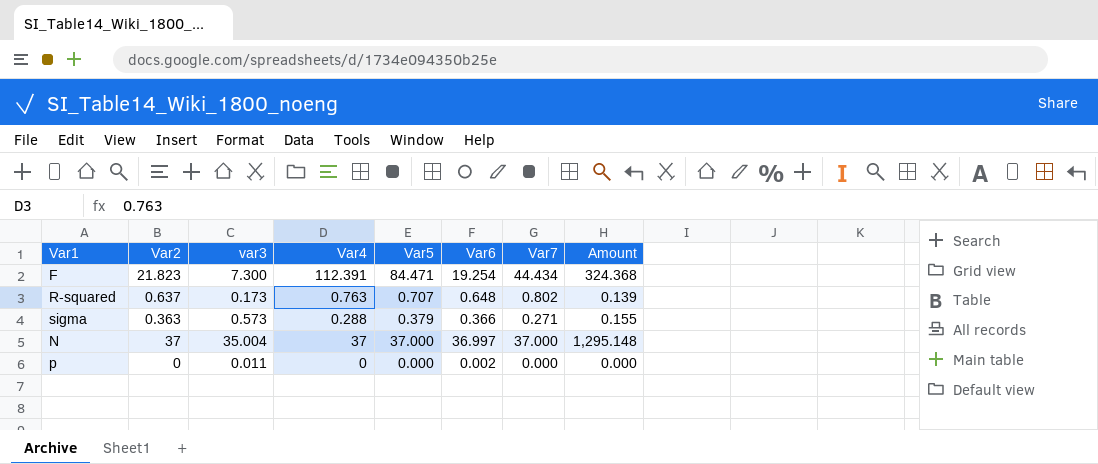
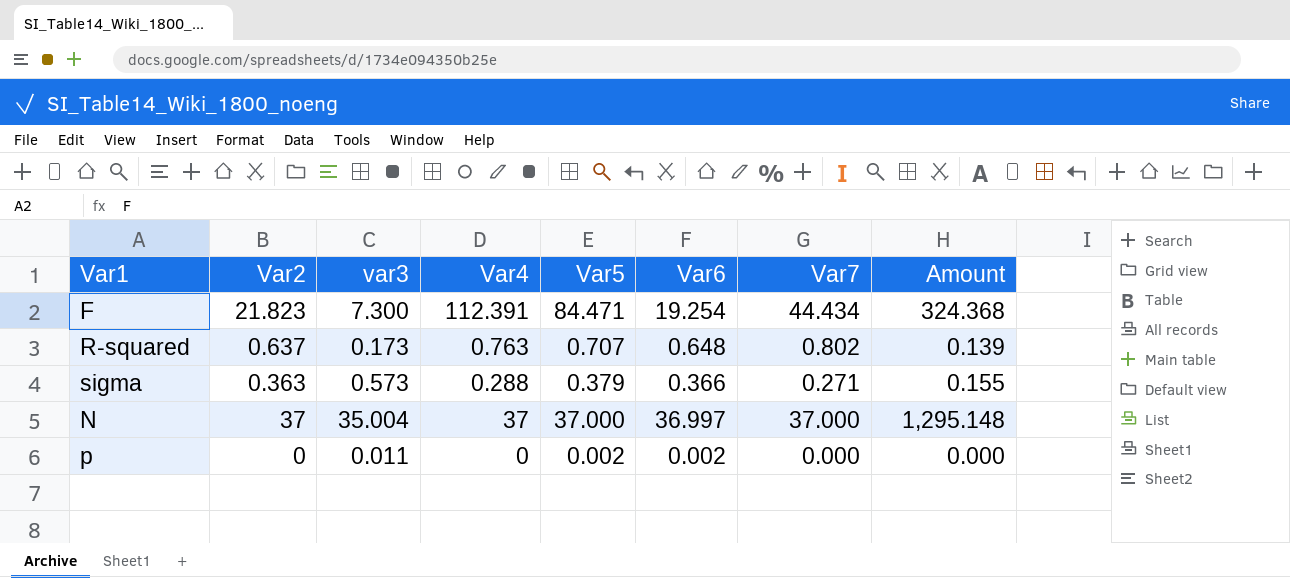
p | Var5: 0.000 -> 0.002

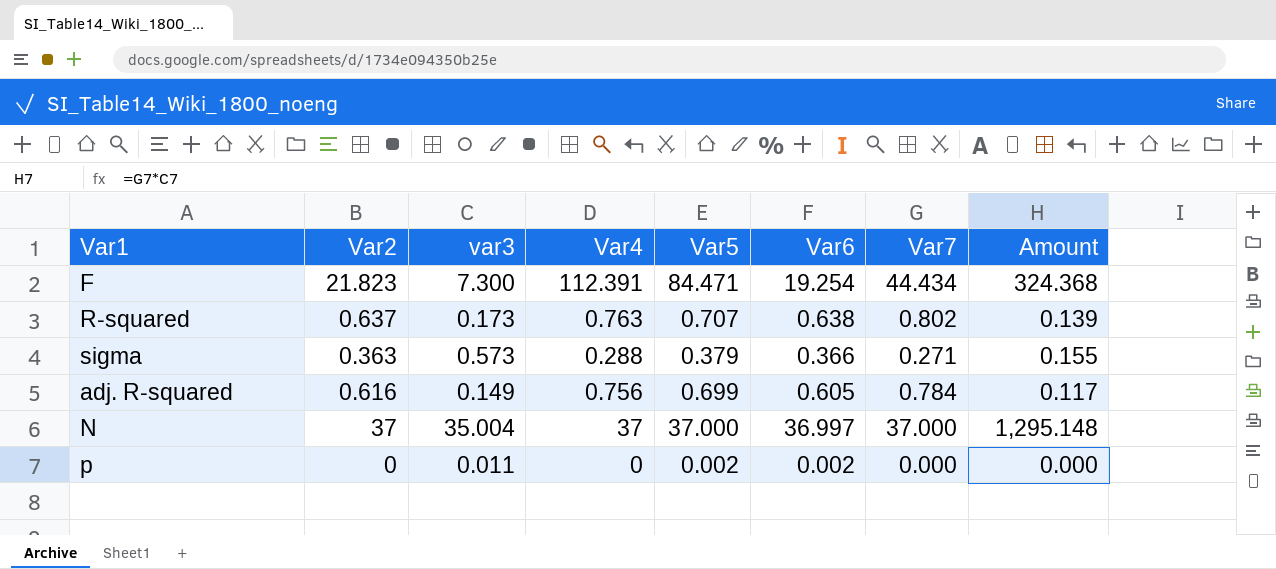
R-squared | Var6: 0.648 -> 0.638
row adj. R-squared: none -> 0.616 | 0.149 | 0.756 | 0.699 | 0.605 | 0.784 | 0.117

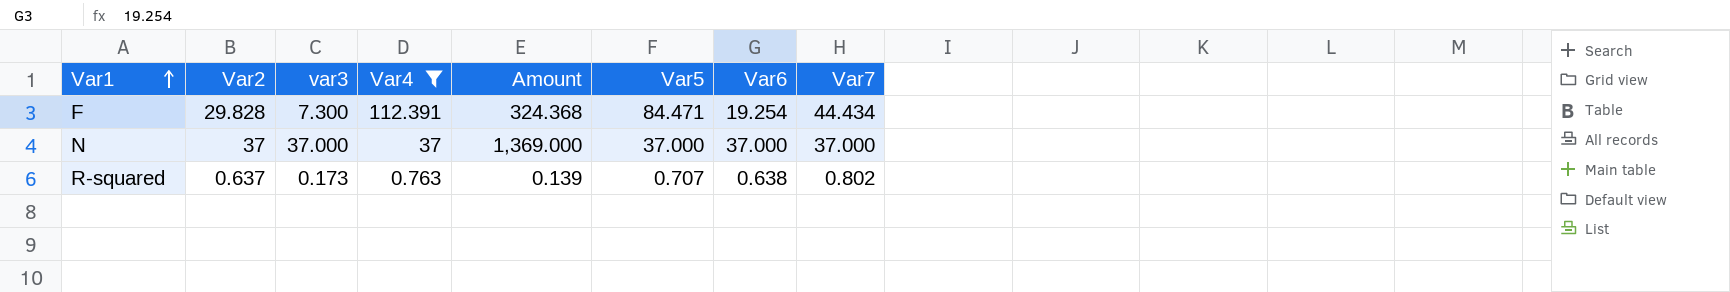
filter: none -> Var4 >= 0.763
row order: none -> Var1 ascending
column Amount | position: 8 -> 5
F | Var2: 21.823 -> 29.828
N | var3: 35.004 -> 37.000
N | Amount: 1,295.148 -> 1,369.000
N | Var6: 36.997 -> 37.000

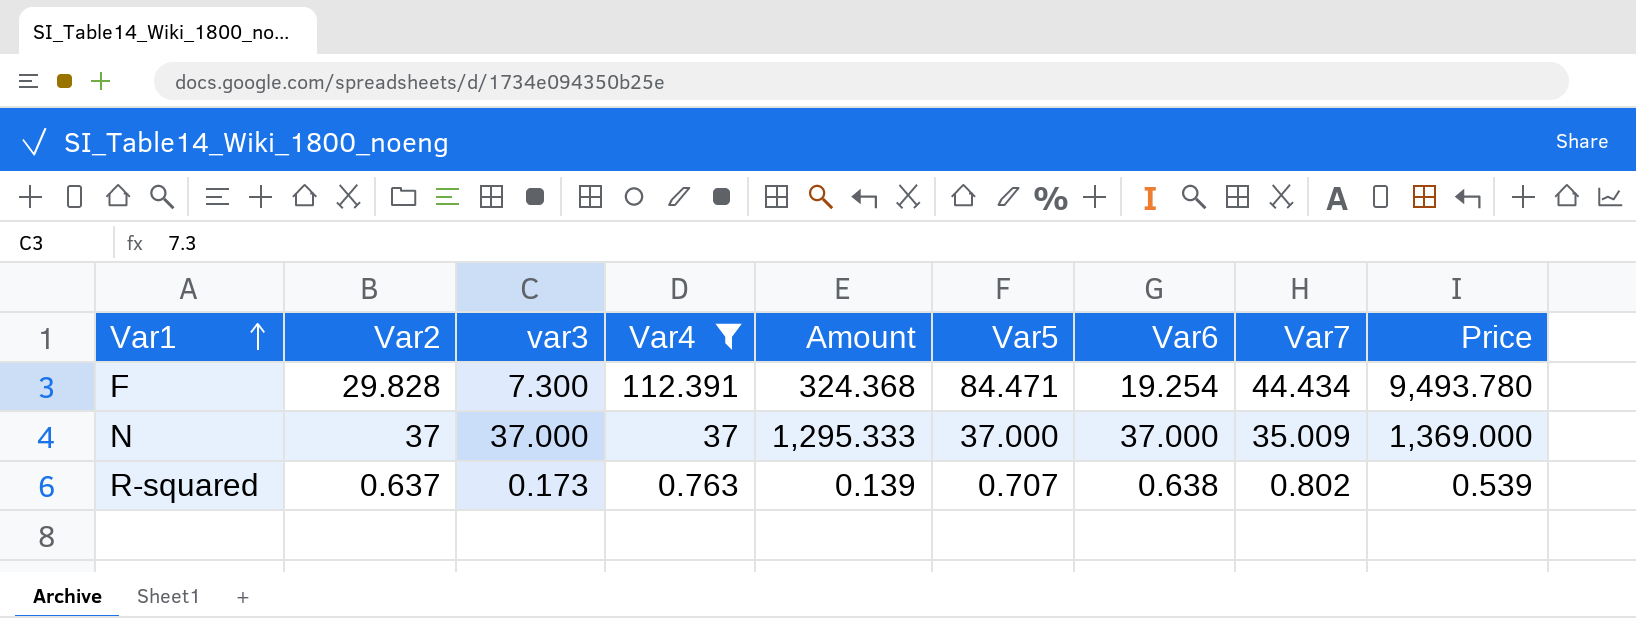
column Price | formula: none -> [Var4] * [Var5]
N | Amount: 1,369.000 -> 1,295.333
N | Var7: 37.000 -> 35.009

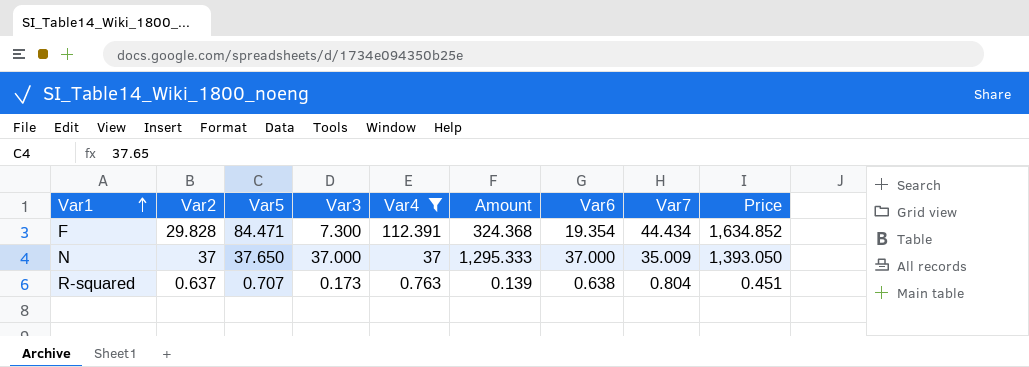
column Var5 | position: 6 -> 3
column name: var3 -> Var3
column Price | formula: [Var4] * [Var5] -> [Var5] * [Var6]
F | Var6: 19.254 -> 19.354
N | Var5: 37.000 -> 37.650
R-squared | Var7: 0.802 -> 0.804

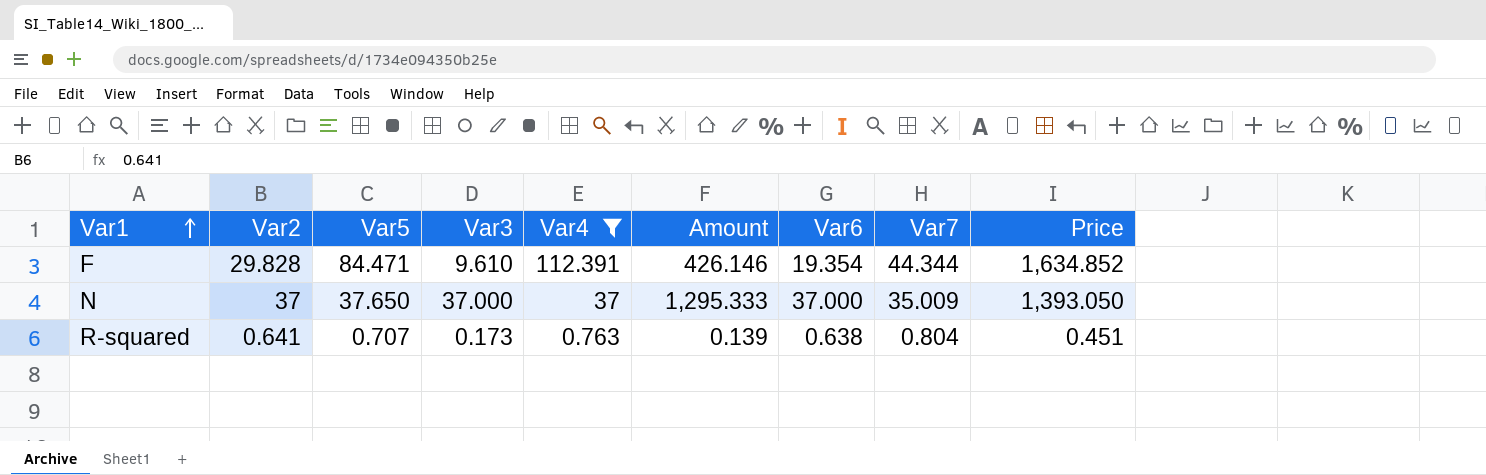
F | Var3: 7.300 -> 9.610
F | Amount: 324.368 -> 426.146
F | Var7: 44.434 -> 44.344
R-squared | Var2: 0.637 -> 0.641

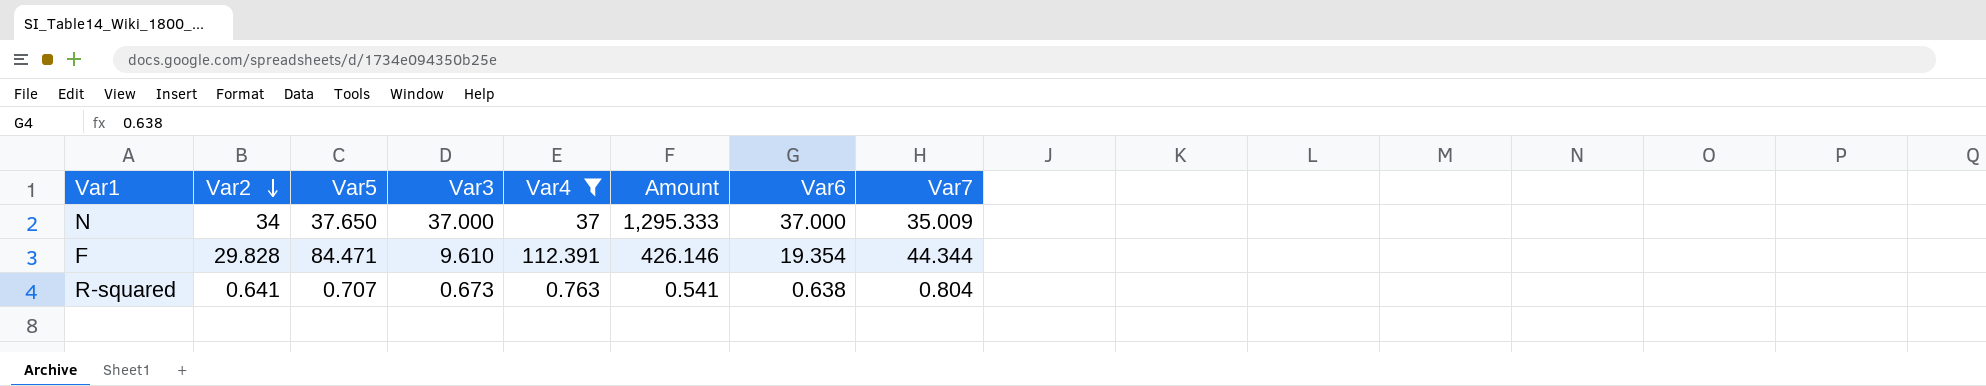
row order: Var1 ascending -> Var2 descending
column Price | formula: [Var5] * [Var6] -> none
N | Var2: 37 -> 34
R-squared | Var3: 0.173 -> 0.673
R-squared | Amount: 0.139 -> 0.541

